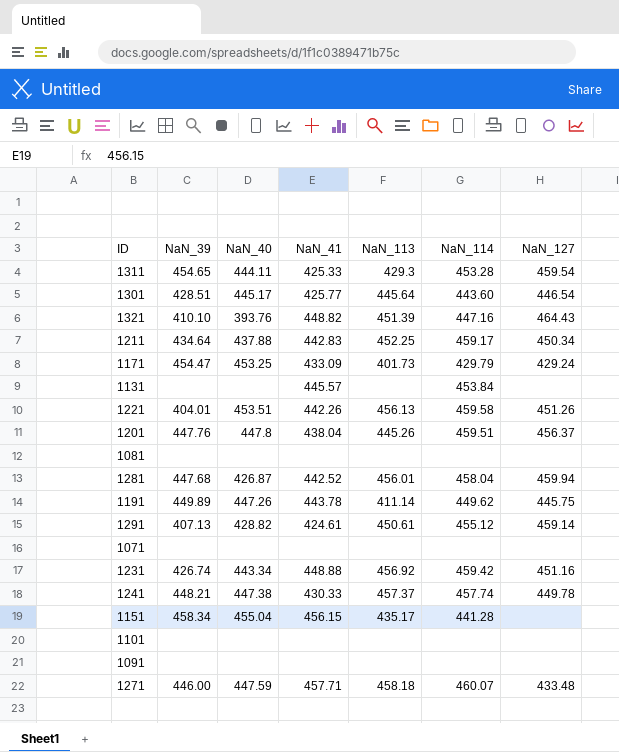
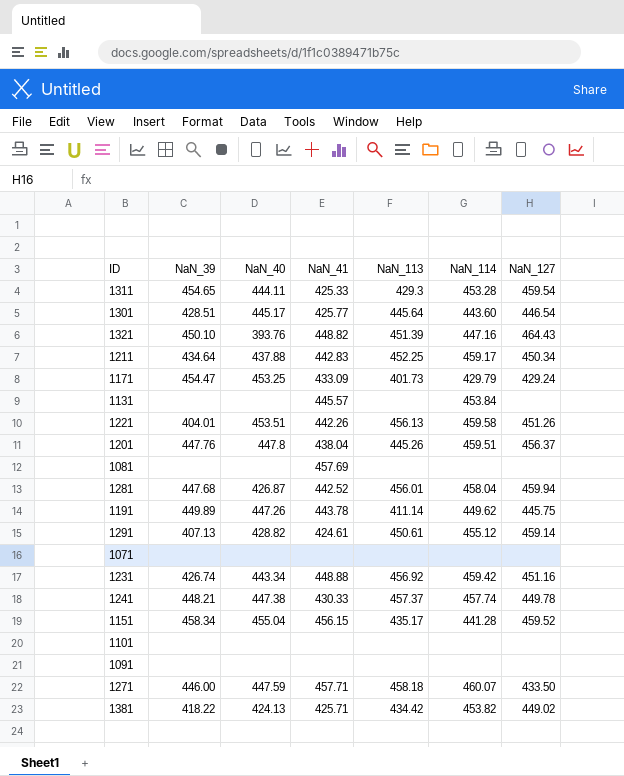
1321 | NaN_39: 410.10 -> 450.10
1081 | NaN_41: none -> 457.69
1151 | NaN_127: none -> 459.52
1271 | NaN_127: 433.48 -> 433.50
row 1381: none -> 418.22 | 424.13 | 425.71 | 434.42 | 453.82 | 449.02

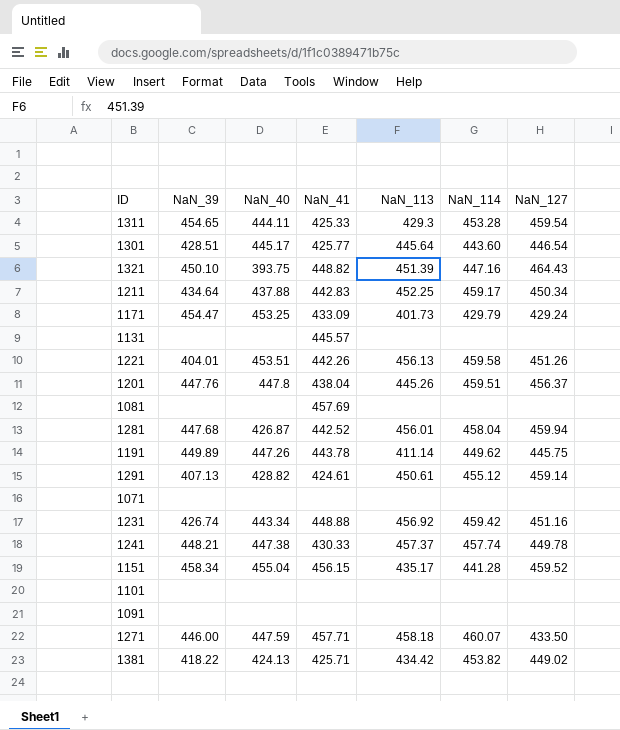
1321 | NaN_40: 393.76 -> 393.75
1131 | NaN_114: 453.84 -> none

